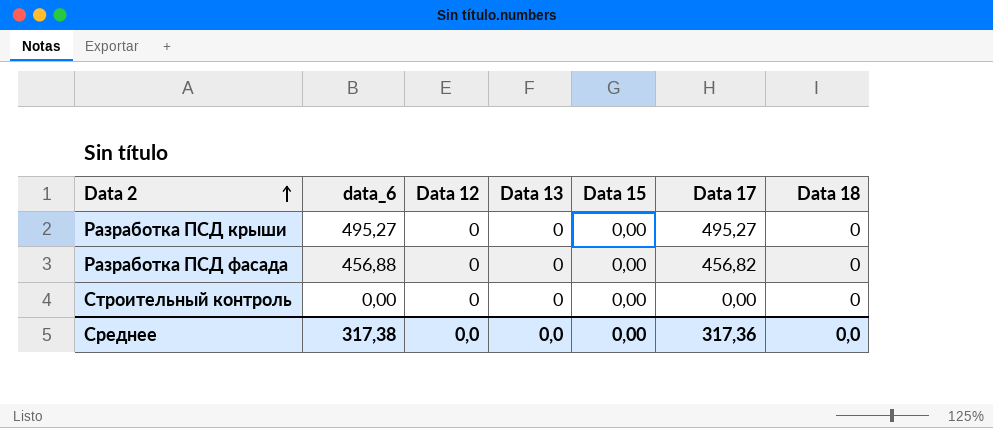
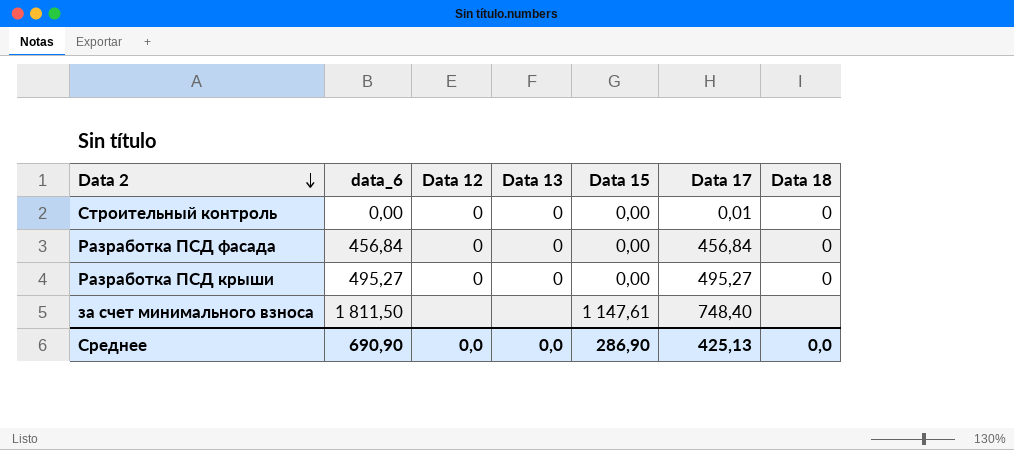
row order: Data 2 ascending -> Data 2 descending
Строительный контроль | Data 17: 0,00 -> 0,01
Разработка ПСД фасада | data_6: 456,88 -> 456,84
Разработка ПСД фасада | Data 17: 456,82 -> 456,84
row за счет минимального взноса: none -> 1 811,50 | none | none | 1 147,61 | 748,40 | none
Среднее | data_6: 317,38 -> 690,90
Среднее | Data 15: 0,00 -> 286,90
Среднее | Data 17: 317,36 -> 425,13

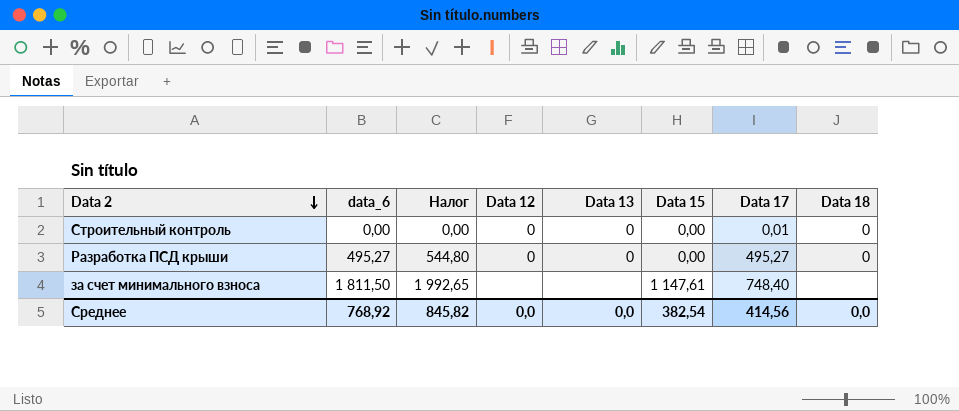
column Налог | formula: none -> [data_6] * 1,1
row Разработка ПСД фасада: 456,84 | 0 | 0 | 0,00 | 456,84 | 0 -> none
Среднее | data_6: 690,90 -> 768,92
Среднее | Data 15: 286,90 -> 382,54
Среднее | Data 17: 425,13 -> 414,56

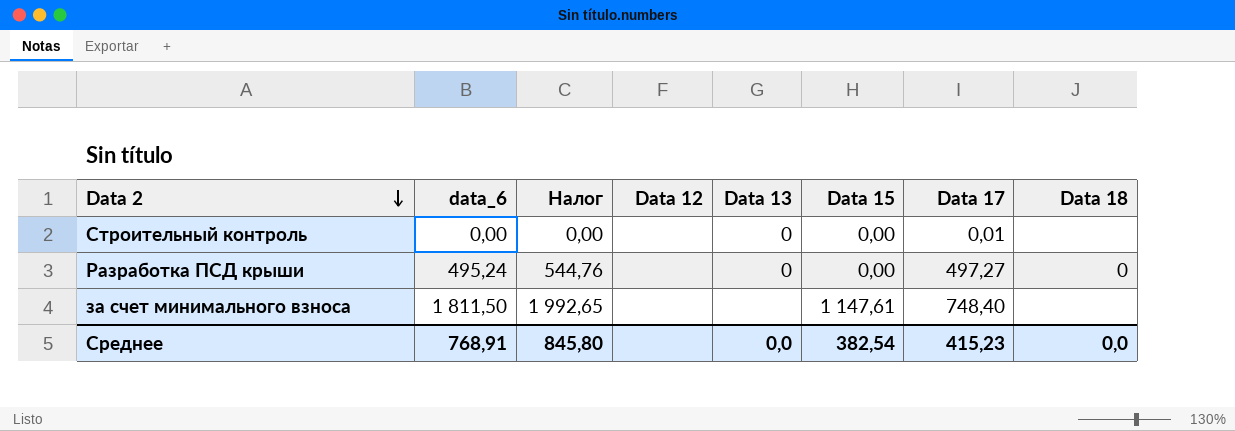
Строительный контроль | Data 12: 0 -> none
Строительный контроль | Data 18: 0 -> none
Разработка ПСД крыши | data_6: 495,27 -> 495,24
Разработка ПСД крыши | Налог: 544,80 -> 544,76
Разработка ПСД крыши | Data 12: 0 -> none
Разработка ПСД крыши | Data 17: 495,27 -> 497,27
Среднее | data_6: 768,92 -> 768,91
Среднее | Налог: 845,82 -> 845,80
Среднее | Data 12: 0,0 -> none
Среднее | Data 17: 414,56 -> 415,23

